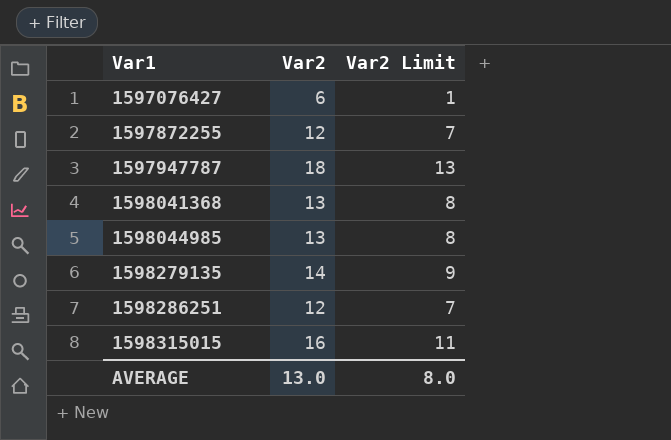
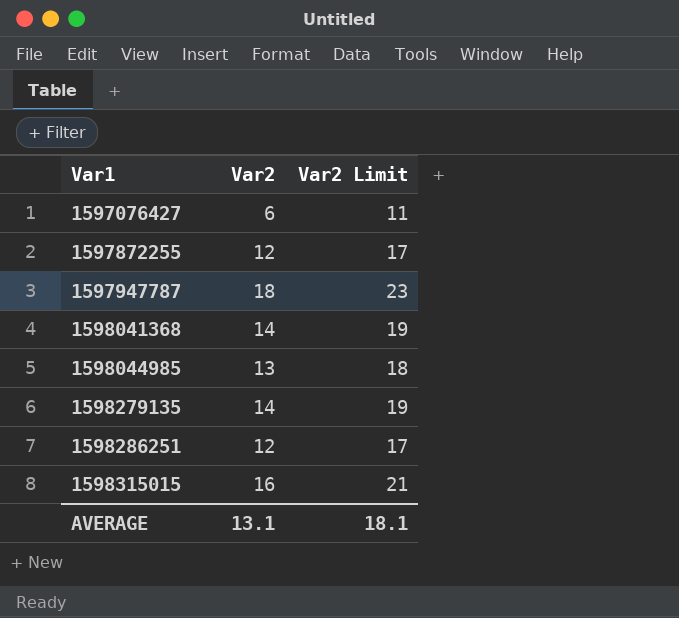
column Var2 Limit | formula: [Var2] - 5 -> [Var2] + 5
1598041368 | Var2: 13 -> 14
AVERAGE | Var2: 13.0 -> 13.1
AVERAGE | Var2 Limit: 8.0 -> 18.1

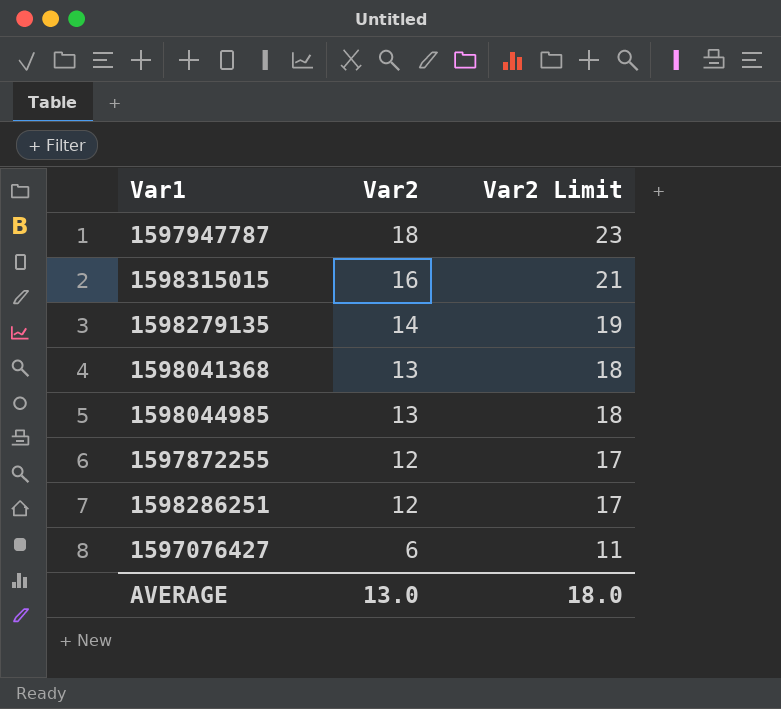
row order: Var1 ascending -> Var2 descending
1598041368 | Var2: 14 -> 13
1598041368 | Var2 Limit: 19 -> 18
AVERAGE | Var2: 13.1 -> 13.0
AVERAGE | Var2 Limit: 18.1 -> 18.0

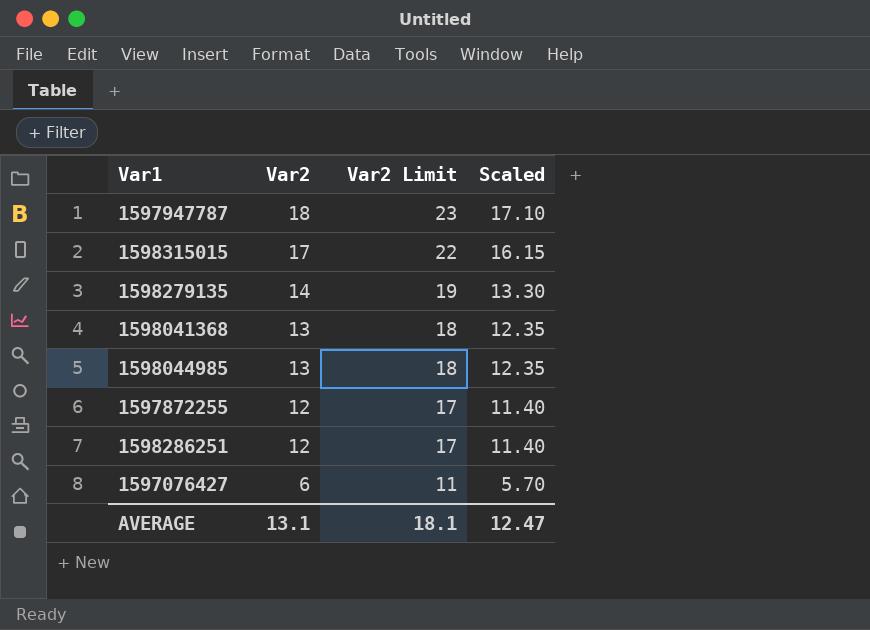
column Scaled | formula: none -> [Var2] * 0.95
1598315015 | Var2: 16 -> 17
1598315015 | Var2 Limit: 21 -> 22
AVERAGE | Var2: 13.0 -> 13.1
AVERAGE | Var2 Limit: 18.0 -> 18.1

